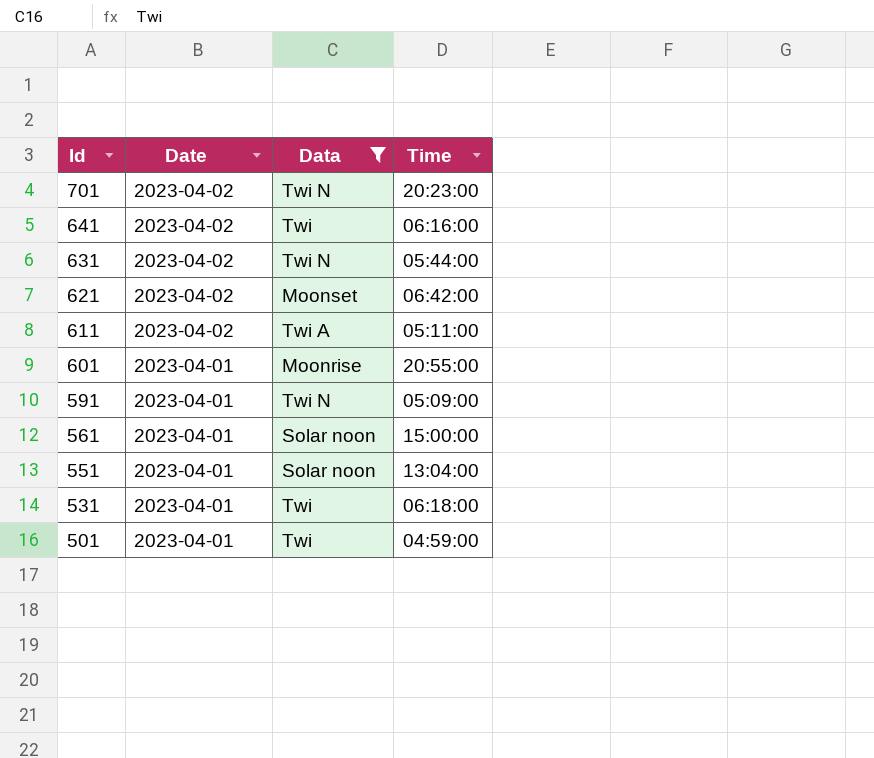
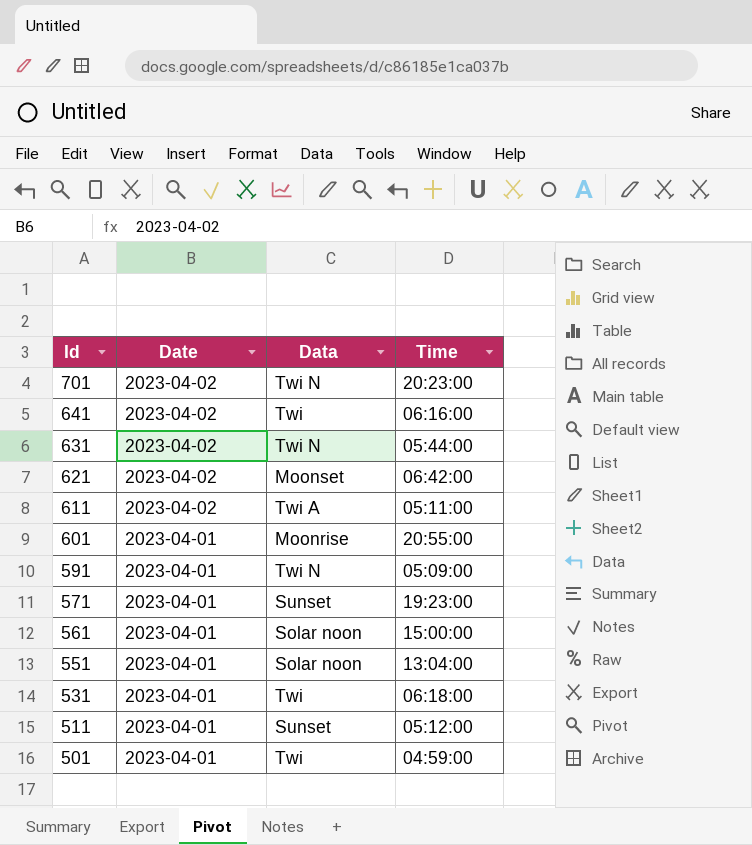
filter: Data != Sunset -> none

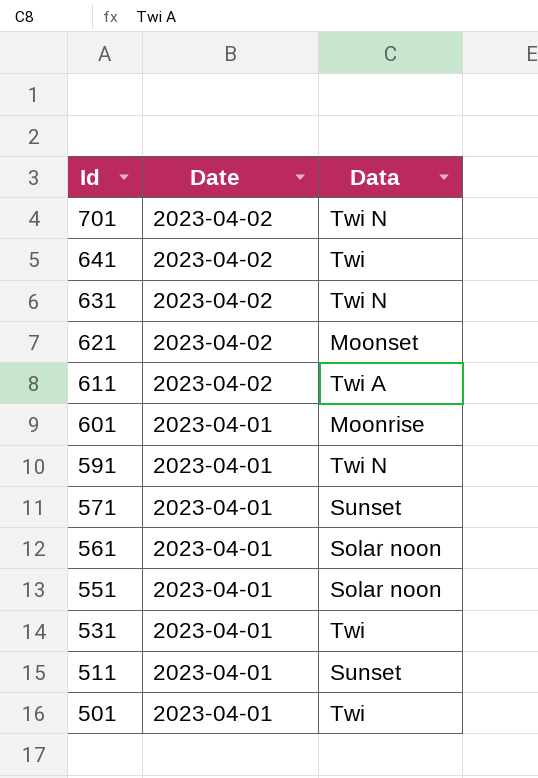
column Time | position: 4 -> none

